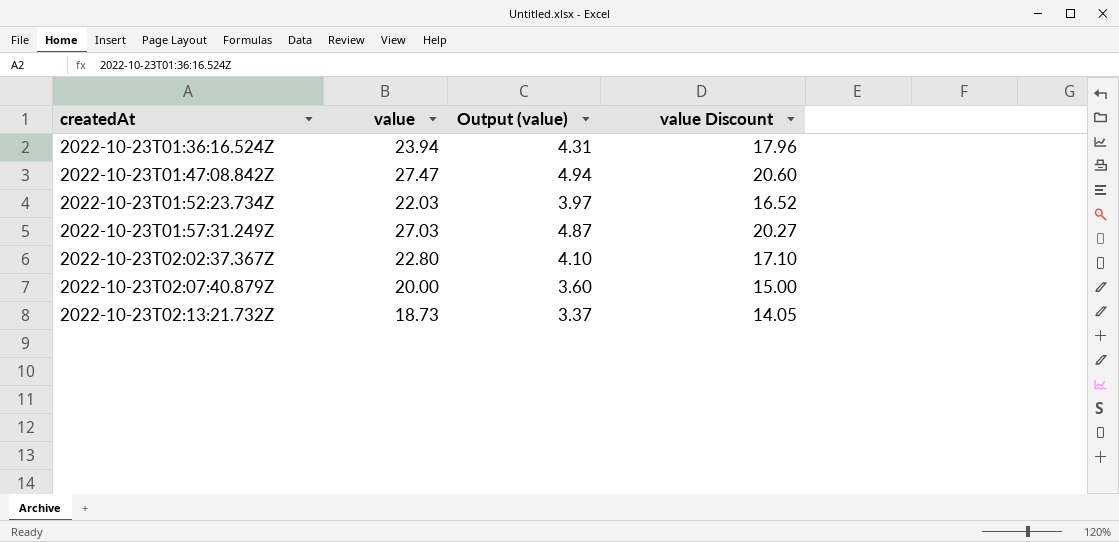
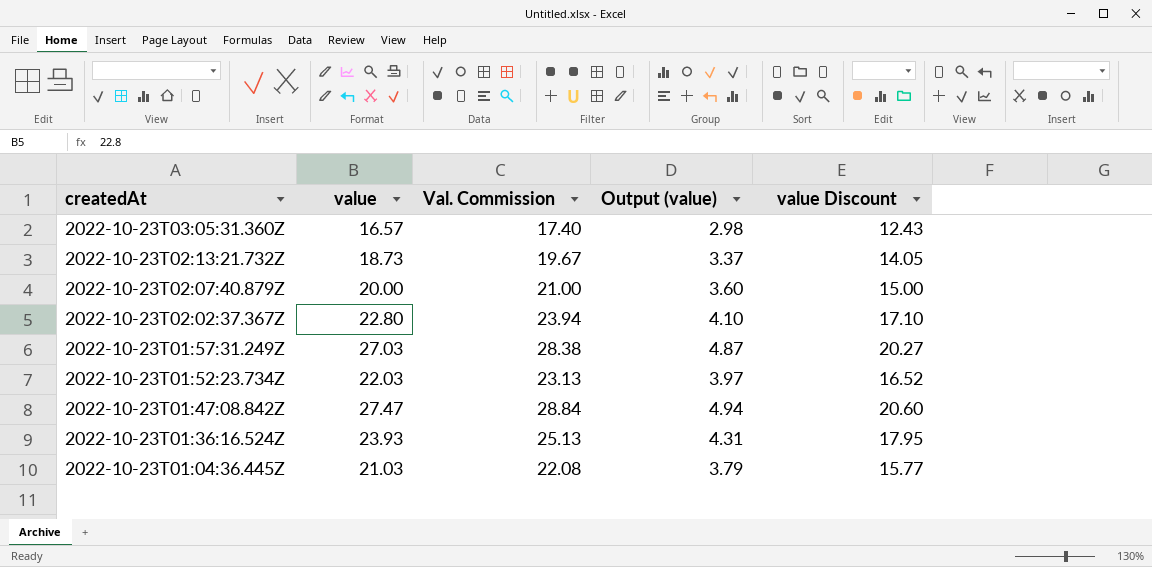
row order: createdAt ascending -> createdAt descending
column Val. Commission | formula: none -> [value] * 1.05
row 2022-10-23T03:05:31.360Z: none -> 16.57 | 17.40 | 2.98 | 12.43
2022-10-23T01:36:16.524Z | value: 23.94 -> 23.93
2022-10-23T01:36:16.524Z | value Discount: 17.96 -> 17.95
row 2022-10-23T01:04:36.445Z: none -> 21.03 | 22.08 | 3.79 | 15.77

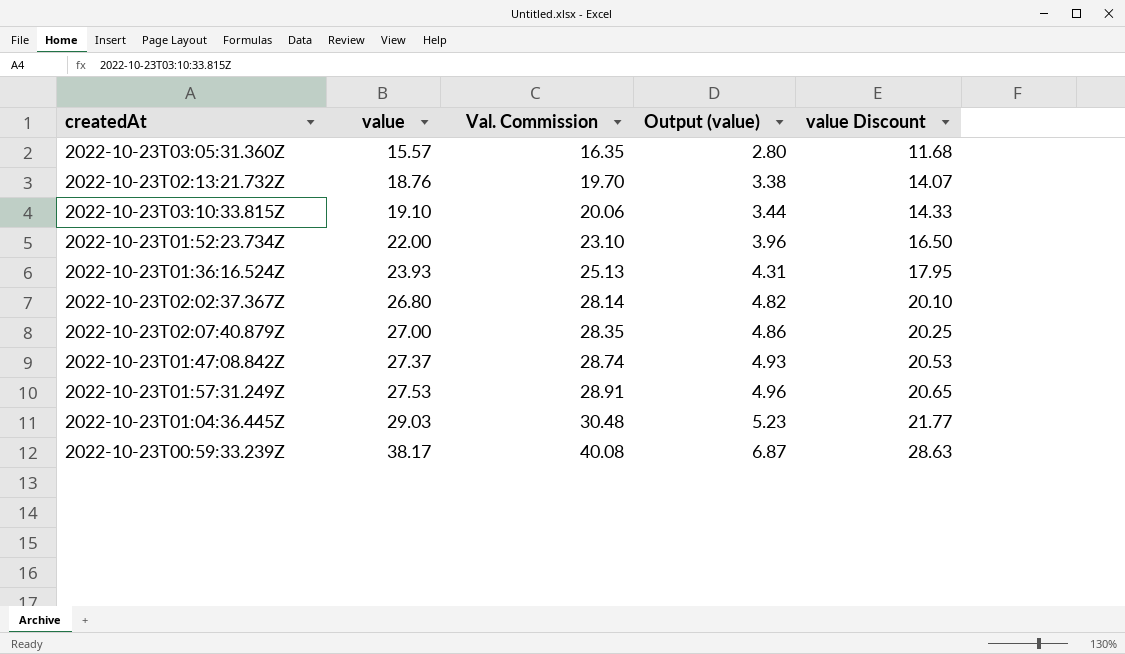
row order: createdAt descending -> value ascending
2022-10-23T03:05:31.360Z | value: 16.57 -> 15.57
2022-10-23T03:05:31.360Z | Val. Commission: 17.40 -> 16.35
2022-10-23T03:05:31.360Z | Output (value): 2.98 -> 2.80
2022-10-23T03:05:31.360Z | value Discount: 12.43 -> 11.68
2022-10-23T02:13:21.732Z | value: 18.73 -> 18.76
2022-10-23T02:13:21.732Z | Val. Commission: 19.67 -> 19.70
2022-10-23T02:13:21.732Z | Output (value): 3.37 -> 3.38
2022-10-23T02:13:21.732Z | value Discount: 14.05 -> 14.07
row 2022-10-23T03:10:33.815Z: none -> 19.10 | 20.06 | 3.44 | 14.33
2022-10-23T01:52:23.734Z | value: 22.03 -> 22.00
2022-10-23T01:52:23.734Z | Val. Commission: 23.13 -> 23.10
2022-10-23T01:52:23.734Z | Output (value): 3.97 -> 3.96
2022-10-23T01:52:23.734Z | value Discount: 16.52 -> 16.50
2022-10-23T02:02:37.367Z | value: 22.80 -> 26.80
2022-10-23T02:02:37.367Z | Val. Commission: 23.94 -> 28.14
2022-10-23T02:02:37.367Z | Output (value): 4.10 -> 4.82
2022-10-23T02:02:37.367Z | value Discount: 17.10 -> 20.10
2022-10-23T02:07:40.879Z | value: 20.00 -> 27.00
2022-10-23T02:07:40.879Z | Val. Commission: 21.00 -> 28.35
2022-10-23T02:07:40.879Z | Output (value): 3.60 -> 4.86
2022-10-23T02:07:40.879Z | value Discount: 15.00 -> 20.25
2022-10-23T01:47:08.842Z | value: 27.47 -> 27.37
2022-10-23T01:47:08.842Z | Val. Commission: 28.84 -> 28.74
2022-10-23T01:47:08.842Z | Output (value): 4.94 -> 4.93
2022-10-23T01:47:08.842Z | value Discount: 20.60 -> 20.53
2022-10-23T01:57:31.249Z | value: 27.03 -> 27.53
2022-10-23T01:57:31.249Z | Val. Commission: 28.38 -> 28.91
2022-10-23T01:57:31.249Z | Output (value): 4.87 -> 4.96
2022-10-23T01:57:31.249Z | value Discount: 20.27 -> 20.65
2022-10-23T01:04:36.445Z | value: 21.03 -> 29.03
2022-10-23T01:04:36.445Z | Val. Commission: 22.08 -> 30.48
2022-10-23T01:04:36.445Z | Output (value): 3.79 -> 5.23
2022-10-23T01:04:36.445Z | value Discount: 15.77 -> 21.77
row 2022-10-23T00:59:33.239Z: none -> 38.17 | 40.08 | 6.87 | 28.63

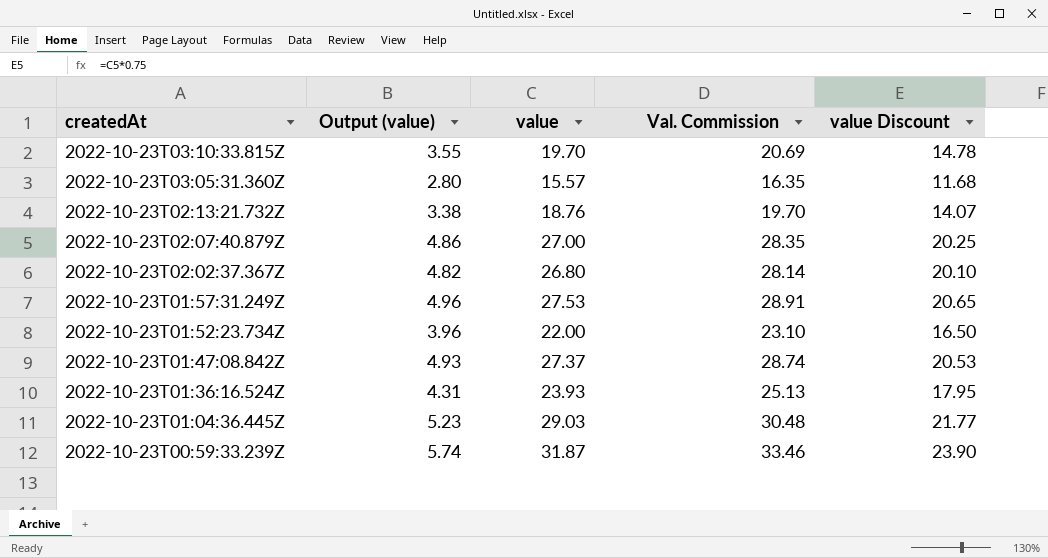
row order: value ascending -> createdAt descending
column Output (value) | position: 4 -> 2
2022-10-23T03:10:33.815Z | Output (value): 3.44 -> 3.55
2022-10-23T03:10:33.815Z | value: 19.10 -> 19.70
2022-10-23T03:10:33.815Z | Val. Commission: 20.06 -> 20.69
2022-10-23T03:10:33.815Z | value Discount: 14.33 -> 14.78
2022-10-23T00:59:33.239Z | Output (value): 6.87 -> 5.74
2022-10-23T00:59:33.239Z | value: 38.17 -> 31.87
2022-10-23T00:59:33.239Z | Val. Commission: 40.08 -> 33.46
2022-10-23T00:59:33.239Z | value Discount: 28.63 -> 23.90

